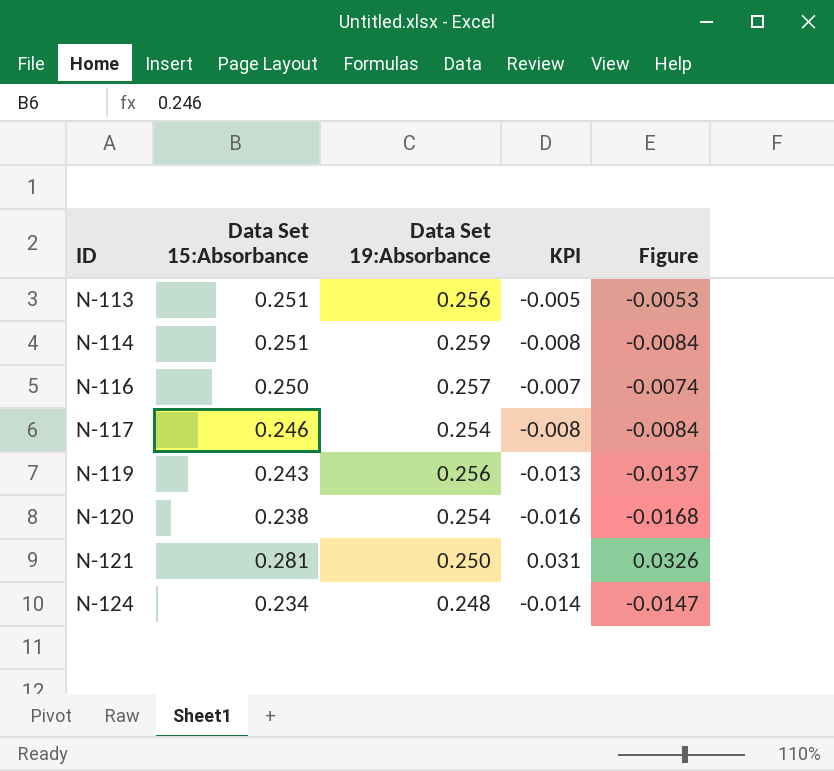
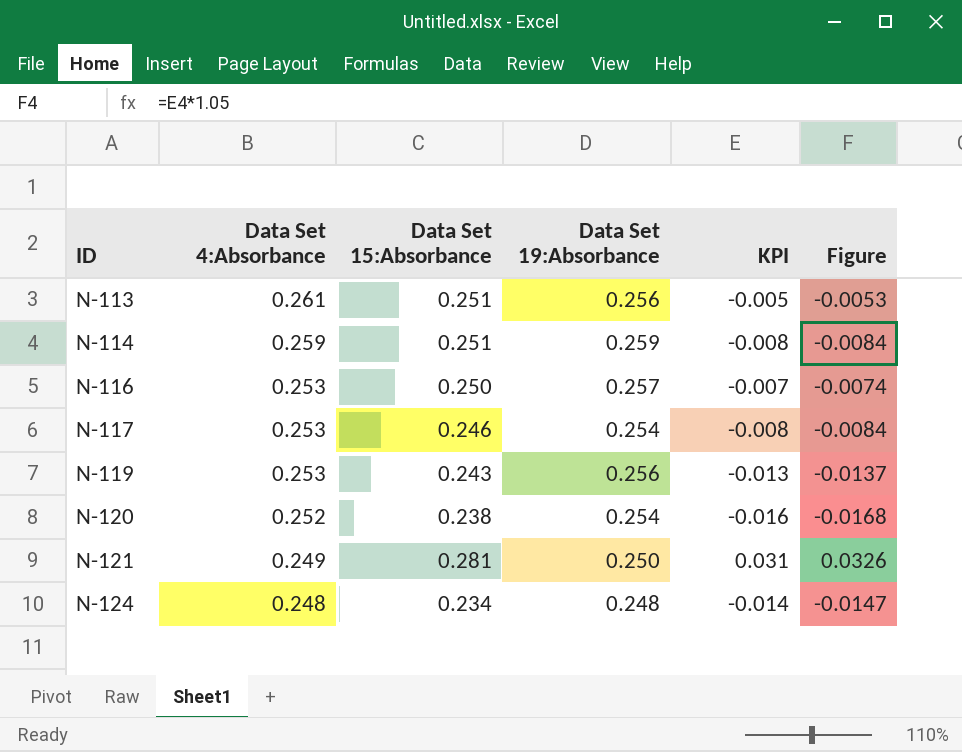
column Data Set 4:Absorbance | position: none -> 2

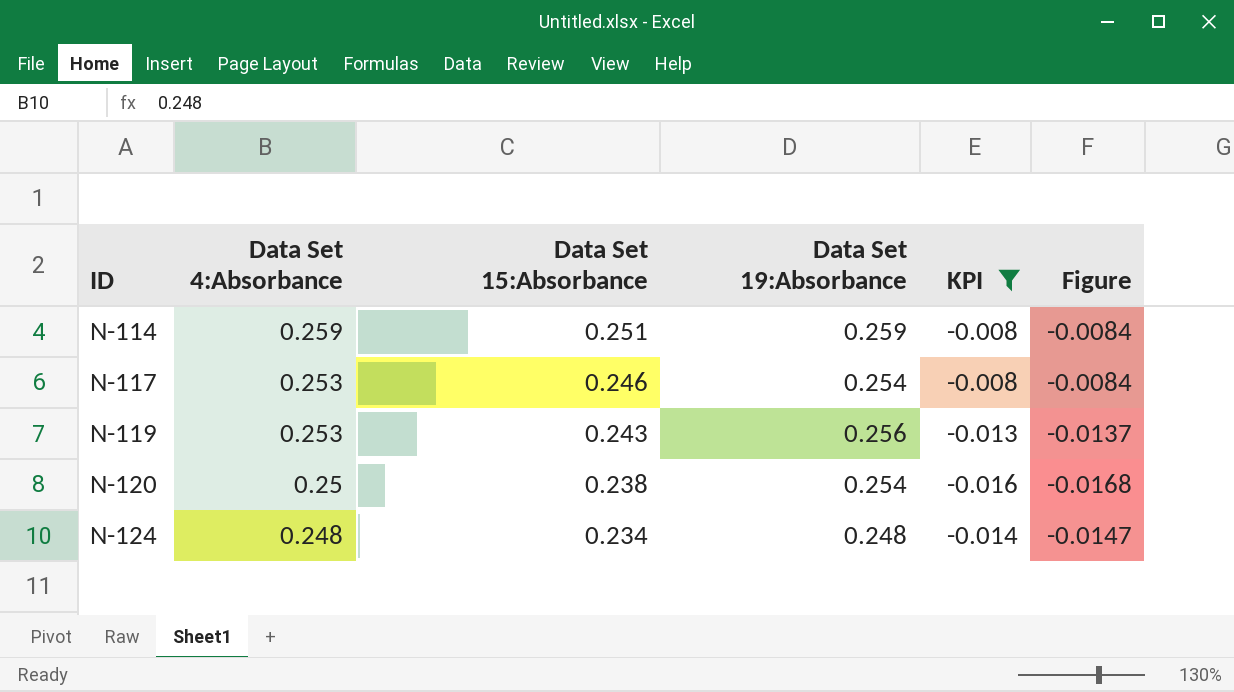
filter: none -> KPI <= -0.008
N-120 | Data Set 4:Absorbance: 0.252 -> 0.25

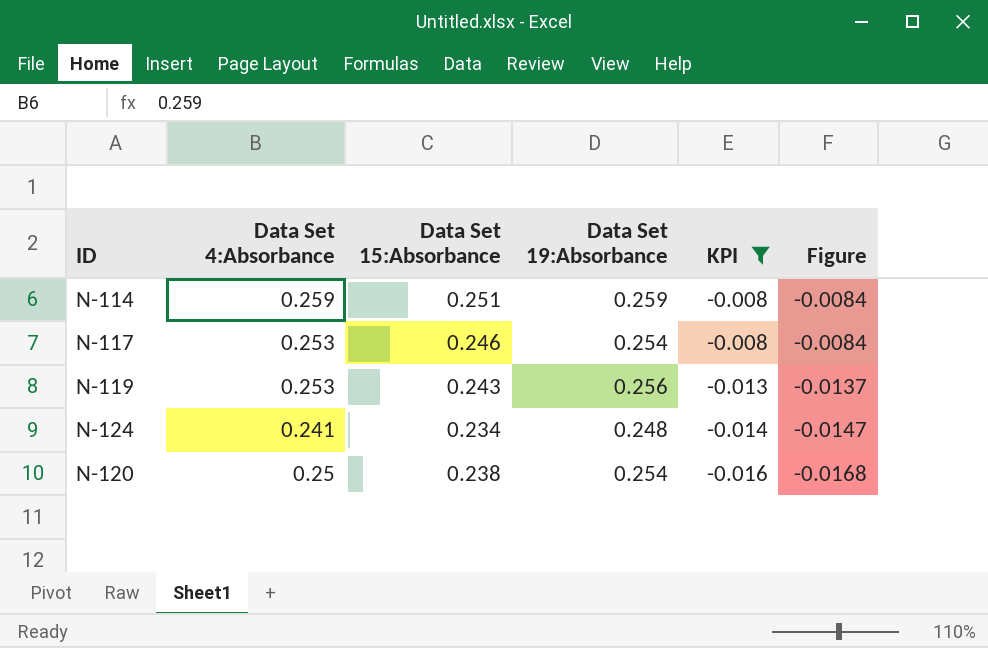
row order: ID ascending -> KPI descending
N-124 | Data Set 4:Absorbance: 0.248 -> 0.241

